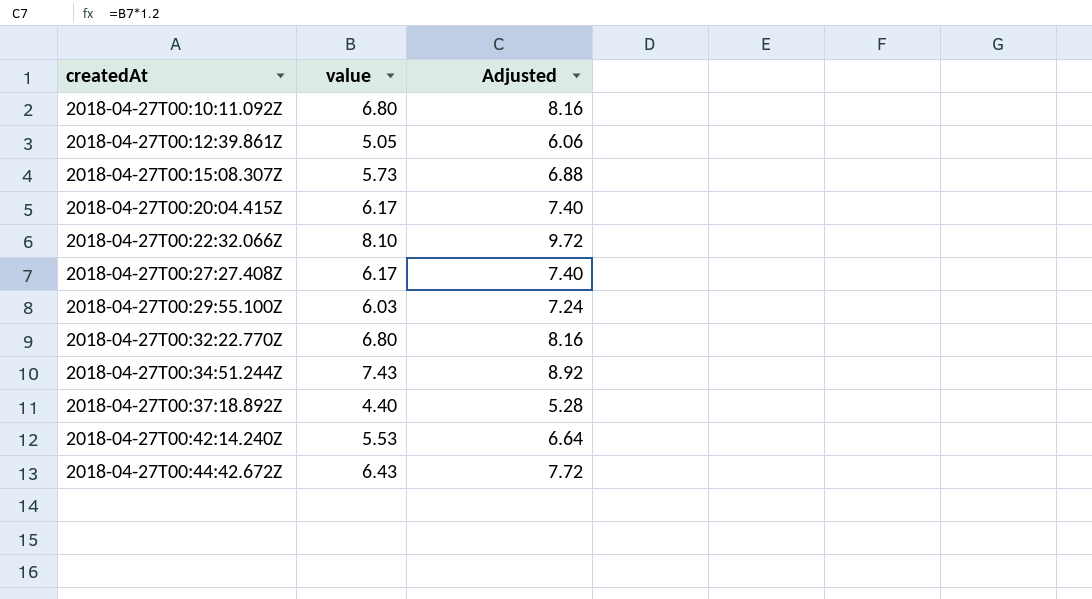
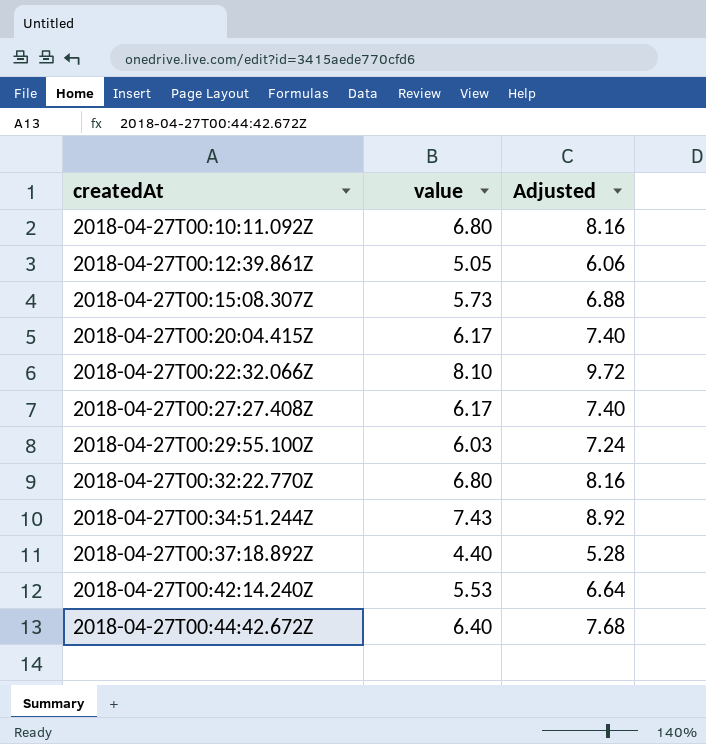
2018-04-27T00:44:42.672Z | value: 6.43 -> 6.40
2018-04-27T00:44:42.672Z | Adjusted: 7.72 -> 7.68

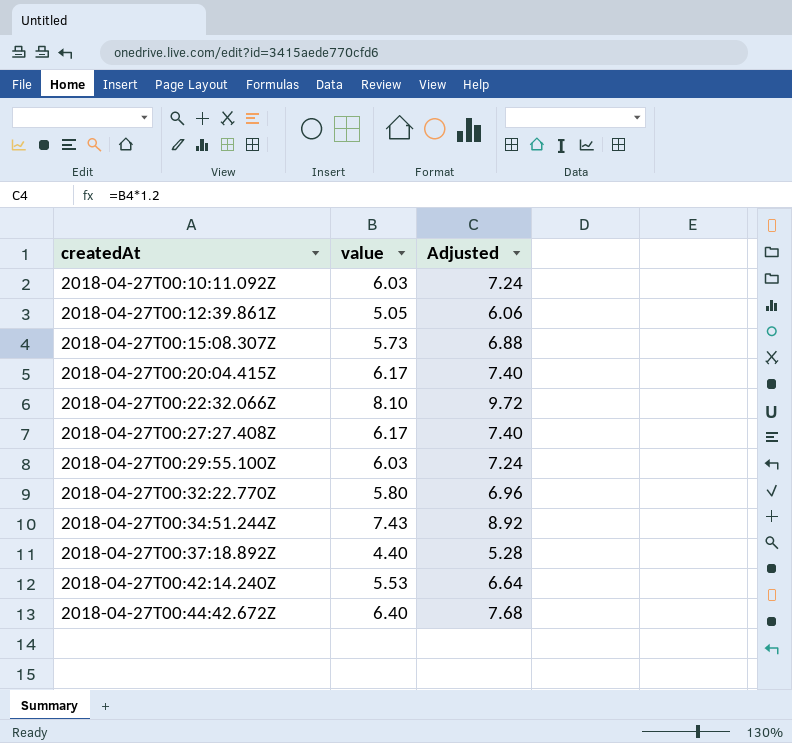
2018-04-27T00:10:11.092Z | value: 6.80 -> 6.03
2018-04-27T00:10:11.092Z | Adjusted: 8.16 -> 7.24
2018-04-27T00:32:22.770Z | value: 6.80 -> 5.80
2018-04-27T00:32:22.770Z | Adjusted: 8.16 -> 6.96

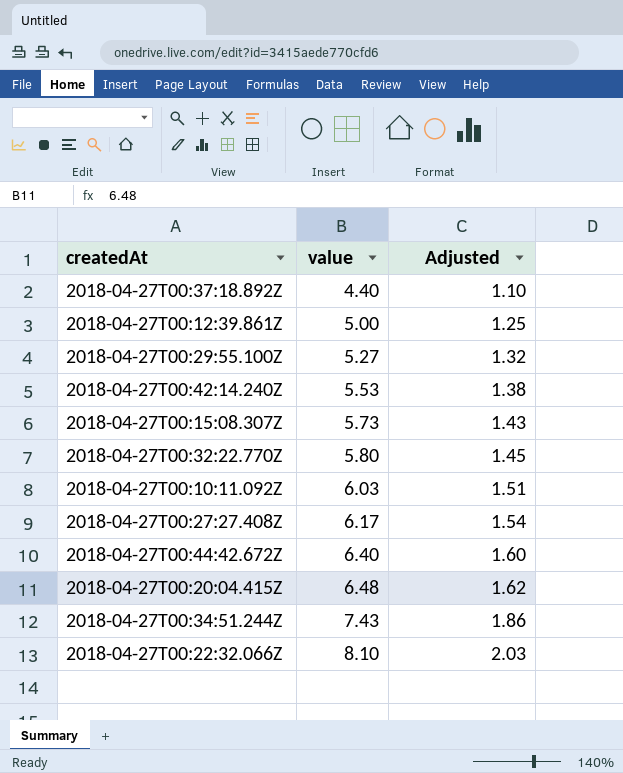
row order: createdAt ascending -> value ascending
column Adjusted | formula: [value] * 1.2 -> [value] * 0.25
2018-04-27T00:12:39.861Z | value: 5.05 -> 5.00
2018-04-27T00:29:55.100Z | value: 6.03 -> 5.27
2018-04-27T00:20:04.415Z | value: 6.17 -> 6.48

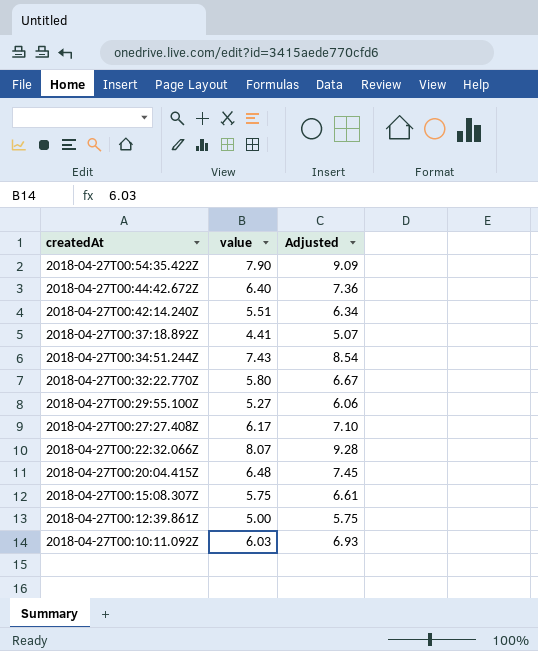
row order: value ascending -> createdAt descending
column Adjusted | formula: [value] * 0.25 -> [value] * 1.15
row 2018-04-27T00:54:35.422Z: none -> 7.90 | 9.09
2018-04-27T00:42:14.240Z | value: 5.53 -> 5.51
2018-04-27T00:37:18.892Z | value: 4.40 -> 4.41
2018-04-27T00:22:32.066Z | value: 8.10 -> 8.07
2018-04-27T00:15:08.307Z | value: 5.73 -> 5.75

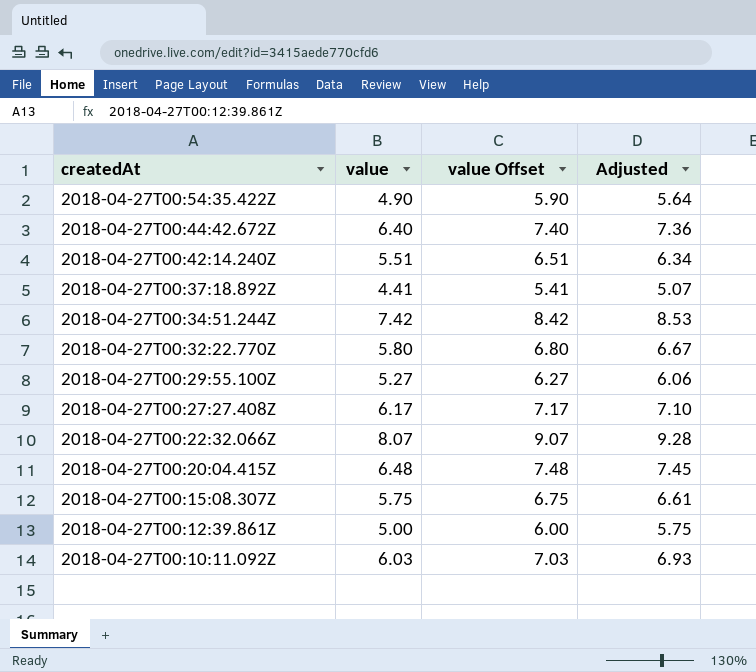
column value Offset | formula: none -> [value] + 1
2018-04-27T00:54:35.422Z | value: 7.90 -> 4.90
2018-04-27T00:54:35.422Z | Adjusted: 9.09 -> 5.64
2018-04-27T00:34:51.244Z | value: 7.43 -> 7.42
2018-04-27T00:34:51.244Z | Adjusted: 8.54 -> 8.53

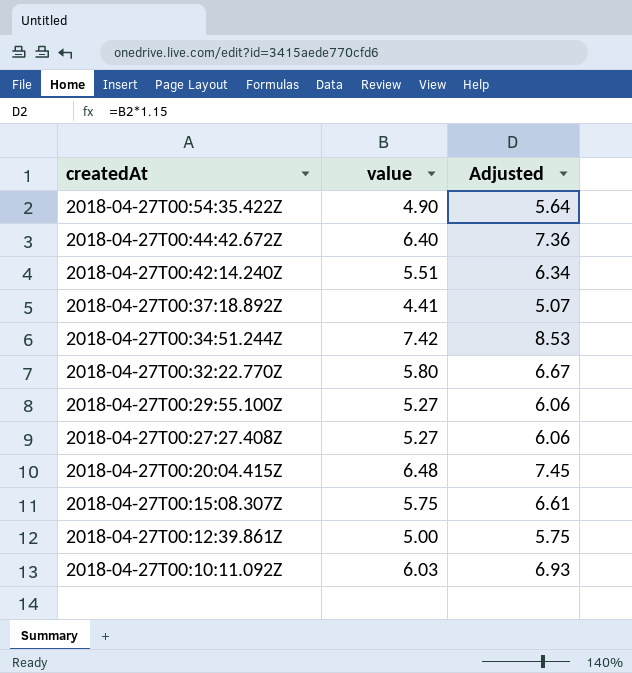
column value Offset | formula: [value] + 1 -> none
row 2018-04-27T00:22:32.066Z: 8.07 | 9.07 | 9.28 -> none
2018-04-27T00:27:27.408Z | value: 6.17 -> 5.27
2018-04-27T00:27:27.408Z | Adjusted: 7.10 -> 6.06

